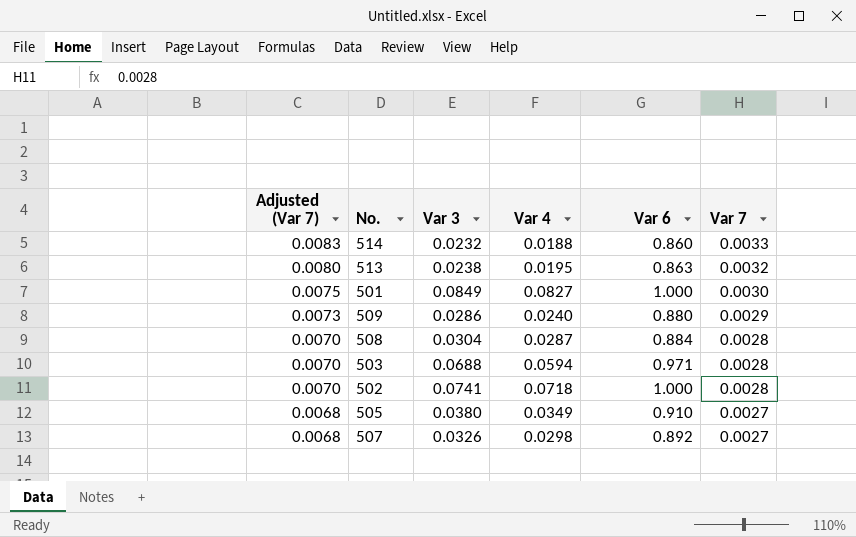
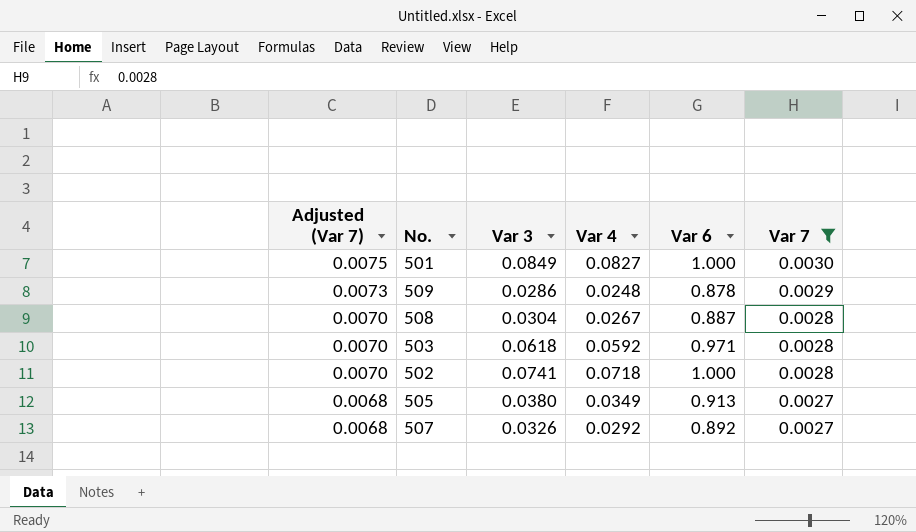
filter: none -> Var 7 <= 0.0030
509 | Var 4: 0.0240 -> 0.0248
509 | Var 6: 0.880 -> 0.878
508 | Var 4: 0.0287 -> 0.0267
508 | Var 6: 0.884 -> 0.887
503 | Var 3: 0.0688 -> 0.0618
503 | Var 4: 0.0594 -> 0.0592
505 | Var 6: 0.910 -> 0.913
507 | Var 4: 0.0298 -> 0.0292

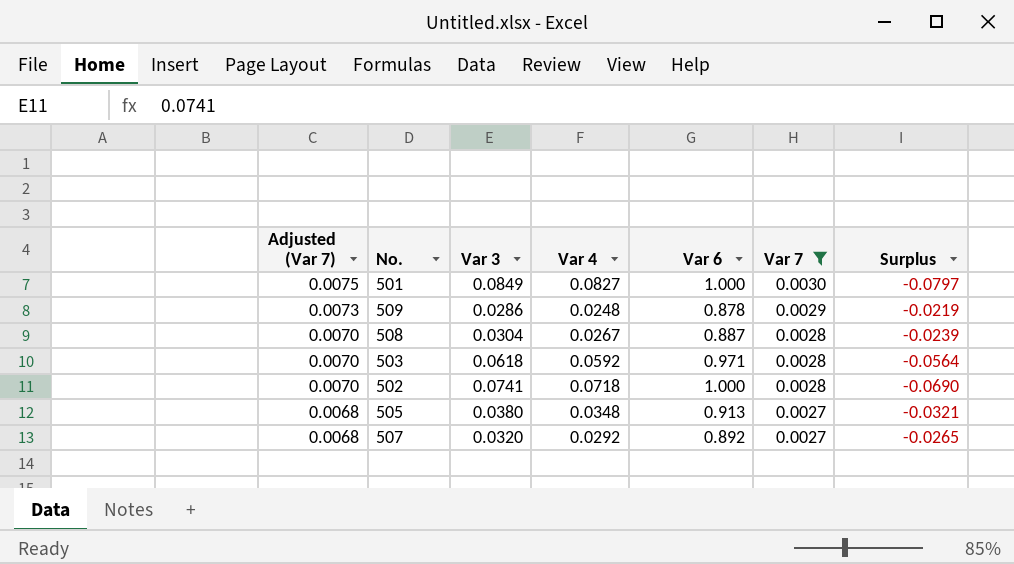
column Surplus | formula: none -> [Var 7] - [Var 4]
505 | Var 4: 0.0349 -> 0.0348
507 | Var 3: 0.0326 -> 0.0320

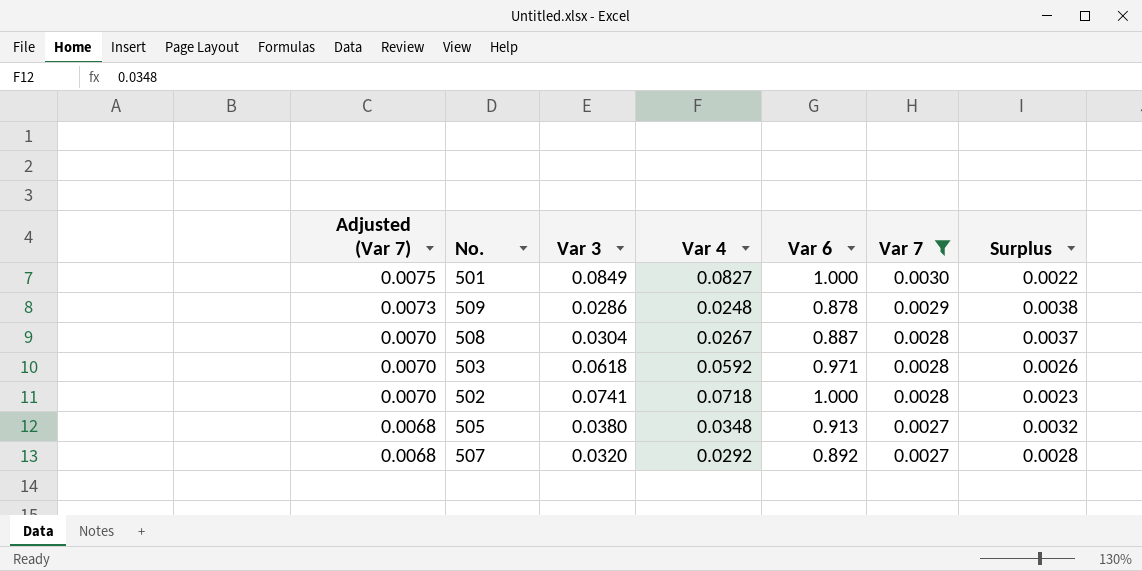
column Surplus | formula: [Var 7] - [Var 4] -> [Var 3] - [Var 4]

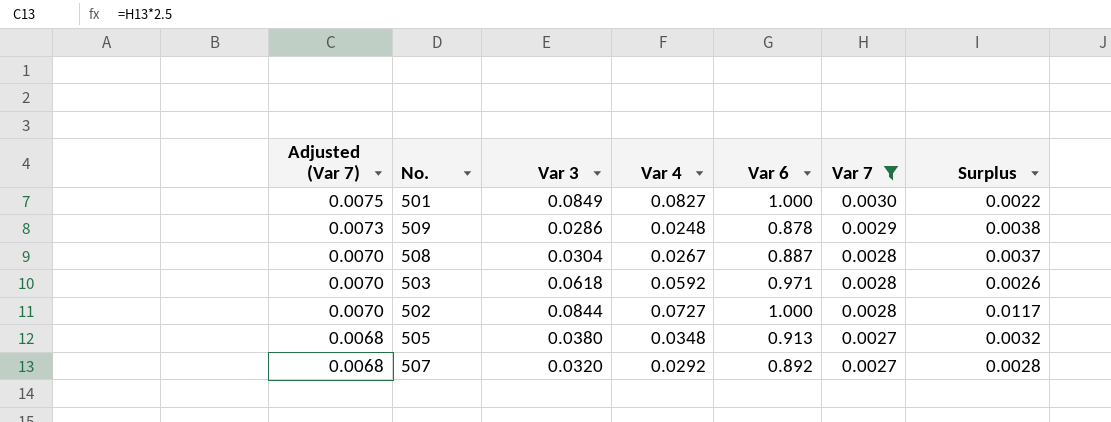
502 | Var 3: 0.0741 -> 0.0844
502 | Var 4: 0.0718 -> 0.0727
502 | Surplus: 0.0023 -> 0.0117

